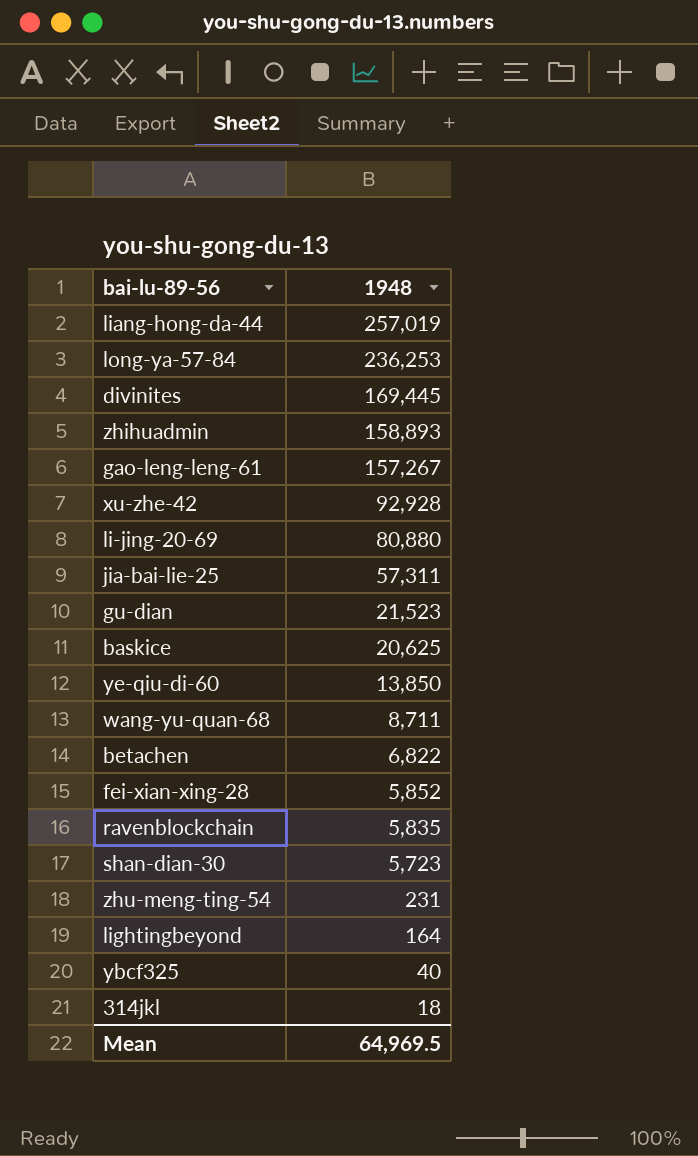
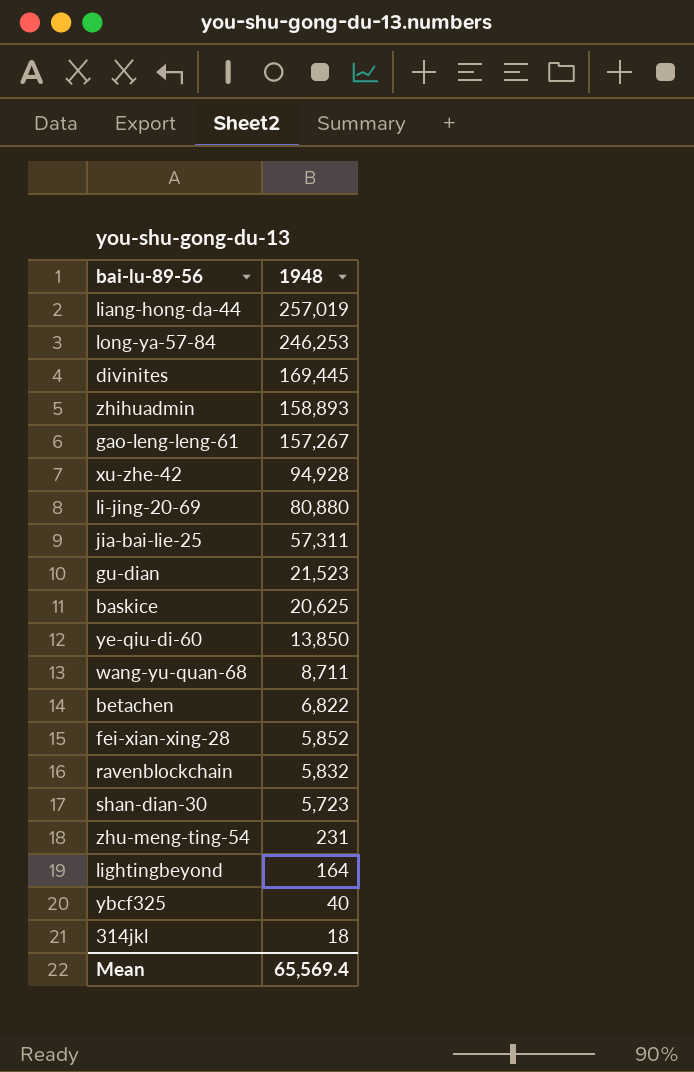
long-ya-57-84 | 1948: 236,253 -> 246,253
xu-zhe-42 | 1948: 92,928 -> 94,928
ravenblockchain | 1948: 5,835 -> 5,832
Mean | 1948: 64,969.5 -> 65,569.4

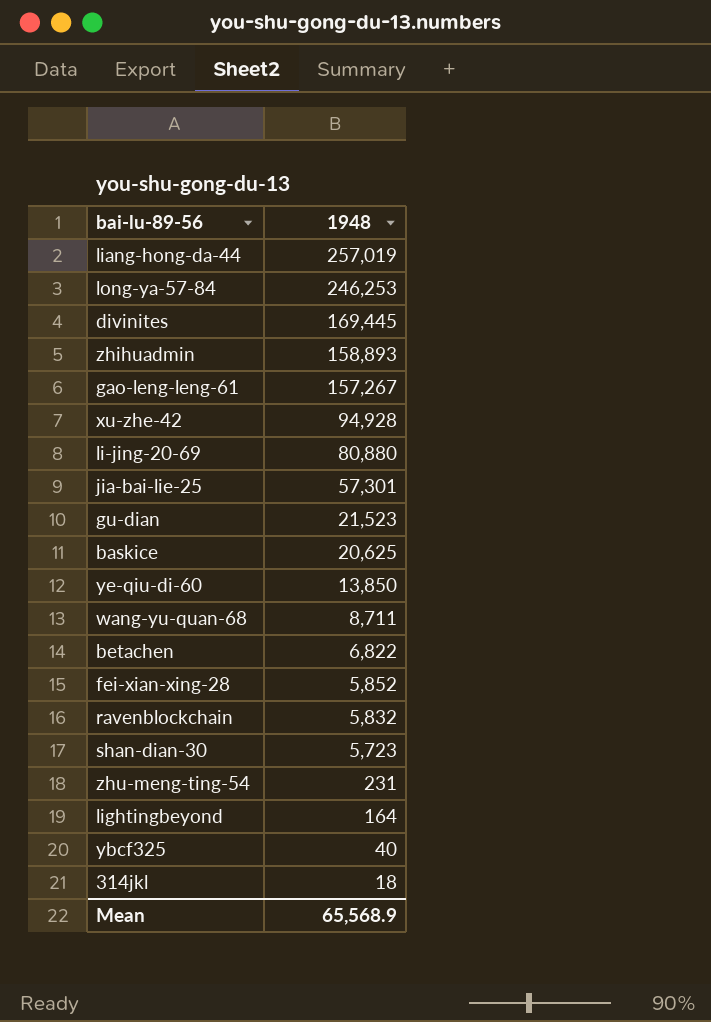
jia-bai-lie-25 | 1948: 57,311 -> 57,301
Mean | 1948: 65,569.4 -> 65,568.9

